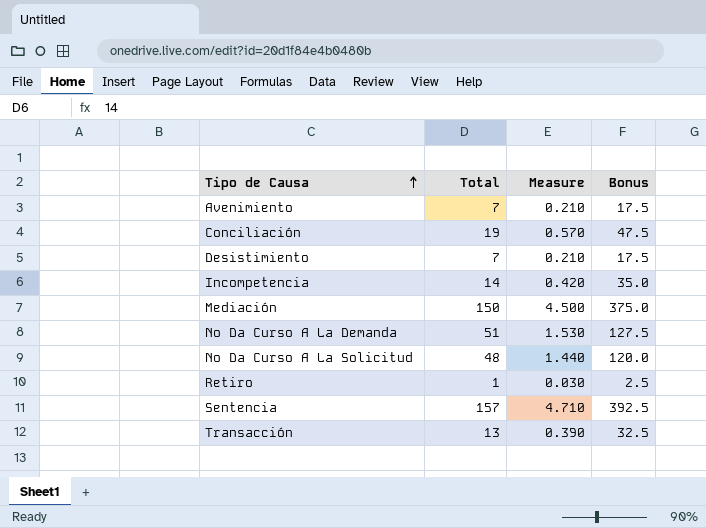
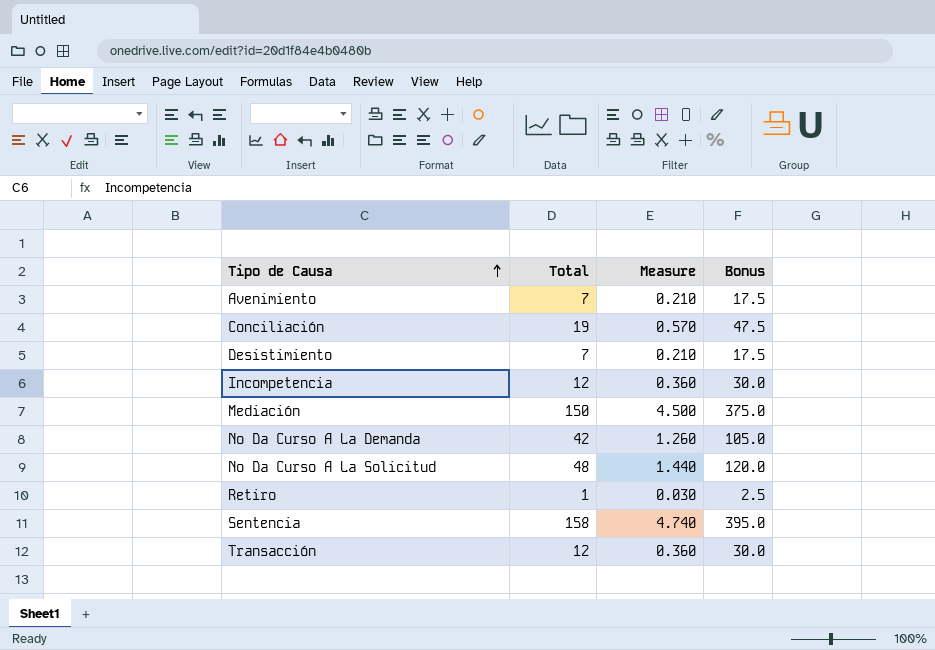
Incompetencia | Total: 14 -> 12
Incompetencia | Measure: 0.420 -> 0.360
Incompetencia | Bonus: 35.0 -> 30.0
No Da Curso A La Demanda | Total: 51 -> 42
No Da Curso A La Demanda | Measure: 1.530 -> 1.260
No Da Curso A La Demanda | Bonus: 127.5 -> 105.0
Sentencia | Total: 157 -> 158
Sentencia | Measure: 4.710 -> 4.740
Sentencia | Bonus: 392.5 -> 395.0
Transacción | Total: 13 -> 12
Transacción | Measure: 0.390 -> 0.360
Transacción | Bonus: 32.5 -> 30.0

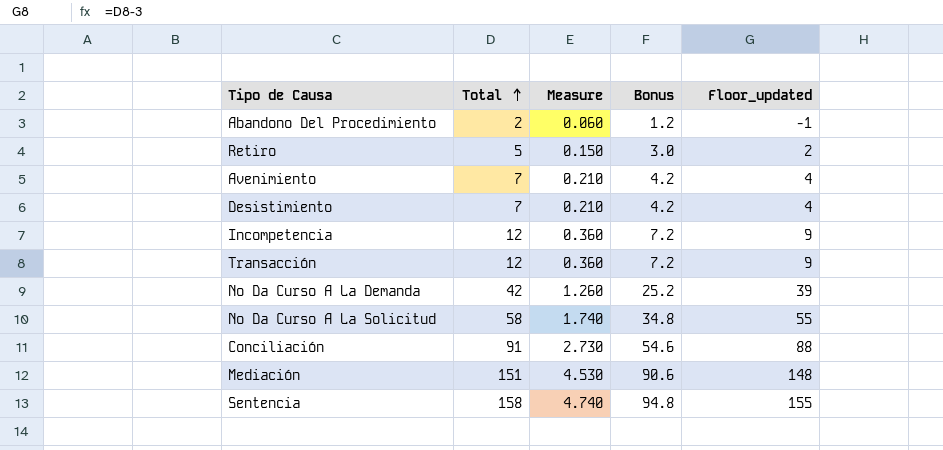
row order: Tipo de Causa ascending -> Total ascending
column Bonus | formula: [Total] * 2.5 -> [Total] * 0.6
column Floor_updated | formula: none -> [Total] - 3
row Abandono Del Procedimiento: none -> 2 | 0.060 | 1.2 | -1
Retiro | Total: 1 -> 5
Retiro | Measure: 0.030 -> 0.150
No Da Curso A La Solicitud | Total: 48 -> 58
No Da Curso A La Solicitud | Measure: 1.440 -> 1.740
Conciliación | Total: 19 -> 91
Conciliación | Measure: 0.570 -> 2.730
Mediación | Total: 150 -> 151
Mediación | Measure: 4.500 -> 4.530

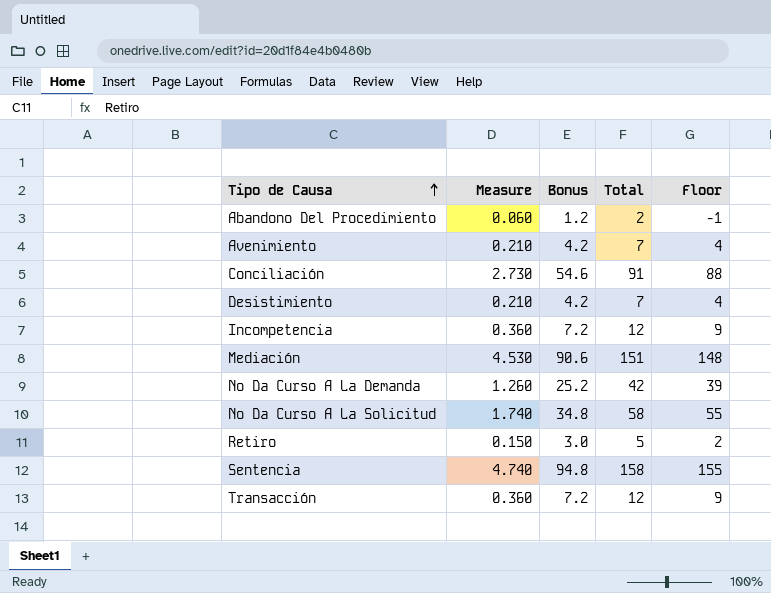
row order: Total ascending -> Tipo de Causa ascending
column Total | position: 2 -> 4
column name: Floor_updated -> Floor

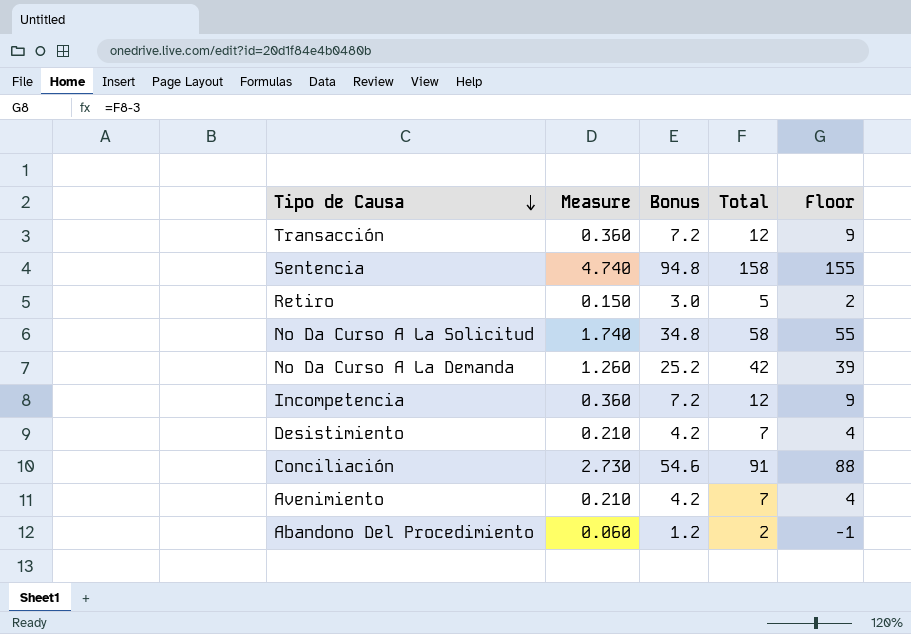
row order: Tipo de Causa ascending -> Tipo de Causa descending
row Mediación: 4.530 | 90.6 | 151 | 148 -> none

